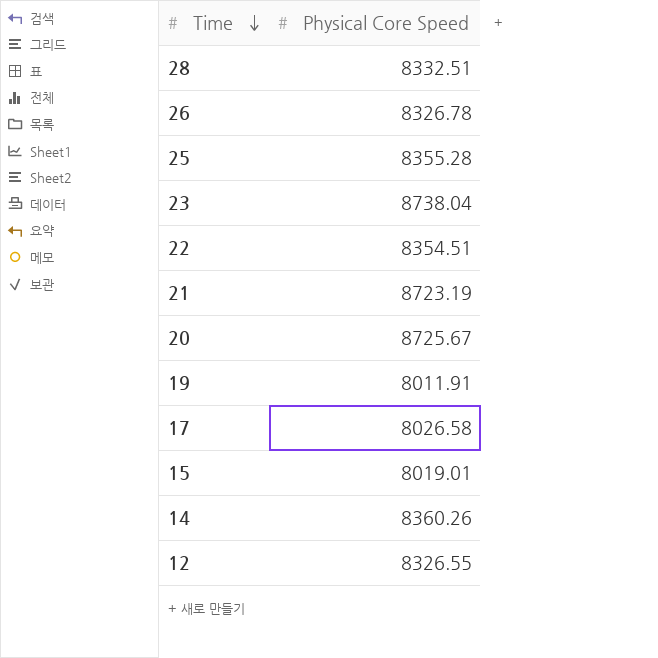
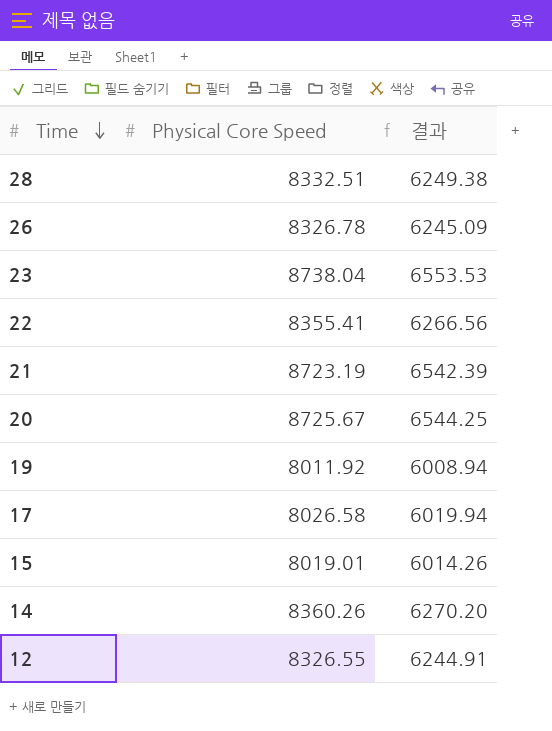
column 결과 | formula: none -> [Physical Core Speed] * 0.75
row 25: 8355.28 -> none
22 | Physical Core Speed: 8354.51 -> 8355.41
19 | Physical Core Speed: 8011.91 -> 8011.92

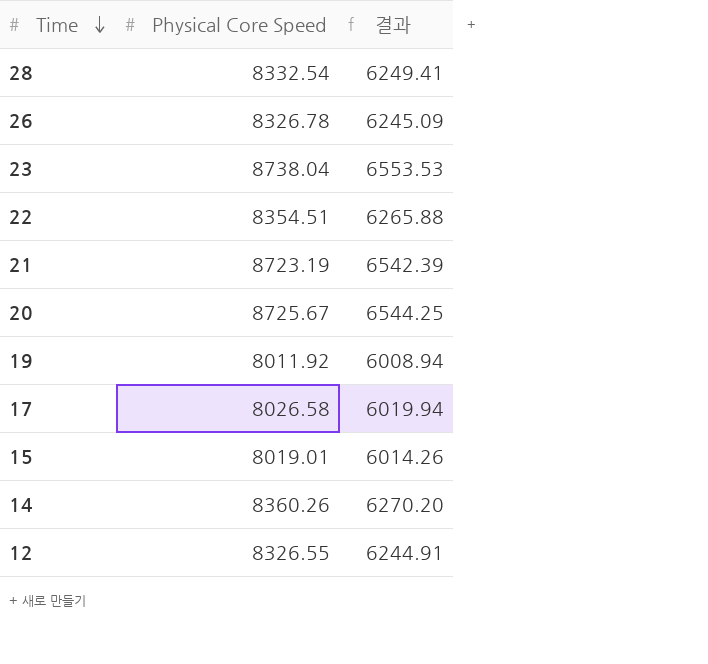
28 | Physical Core Speed: 8332.51 -> 8332.54
28 | 결과: 6249.38 -> 6249.41
22 | Physical Core Speed: 8355.41 -> 8354.51
22 | 결과: 6266.56 -> 6265.88

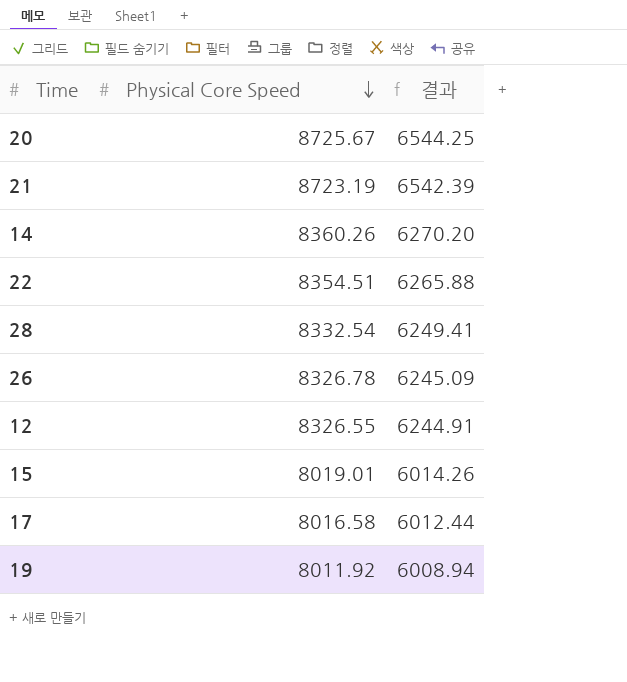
row order: Time descending -> Physical Core Speed descending
row 23: 8738.04 | 6553.53 -> none
17 | Physical Core Speed: 8026.58 -> 8016.58
17 | 결과: 6019.94 -> 6012.44

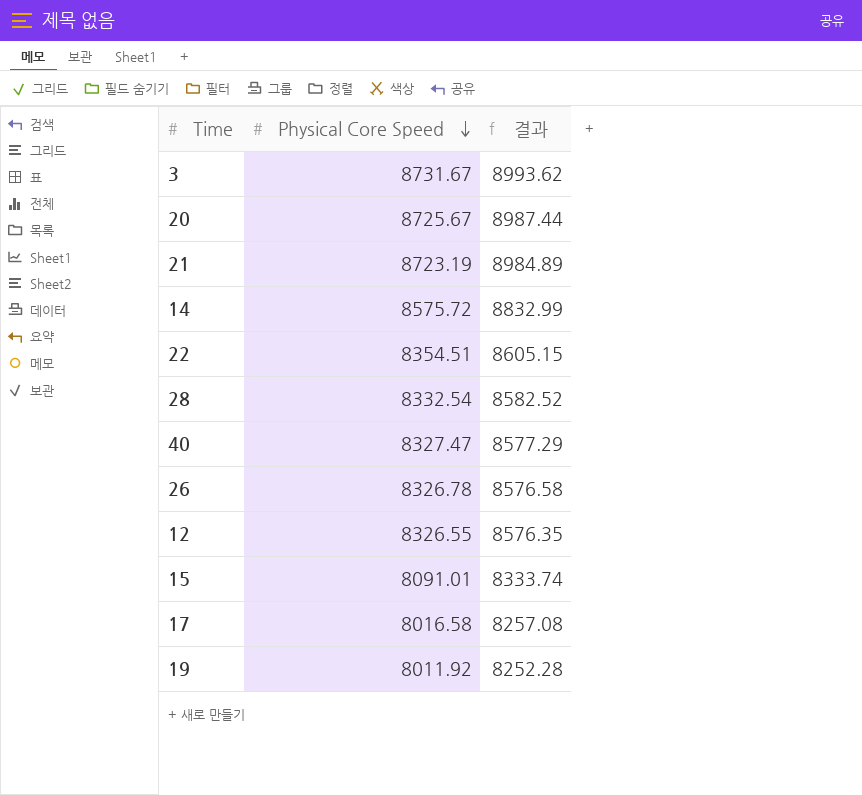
column 결과 | formula: [Physical Core Speed] * 0.75 -> [Physical Core Speed] * 1.03
row 3: none -> 8731.67 | 8993.62
14 | Physical Core Speed: 8360.26 -> 8575.72
row 40: none -> 8327.47 | 8577.29
15 | Physical Core Speed: 8019.01 -> 8091.01

